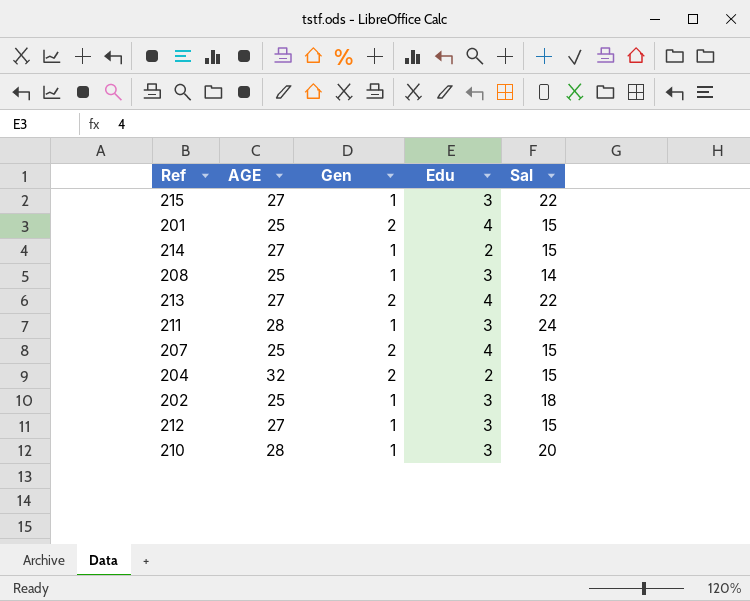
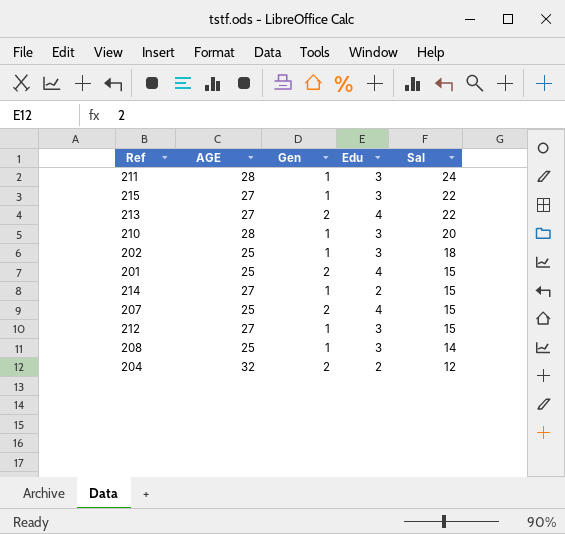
row order: none -> Sal descending
204 | Sal: 15 -> 12

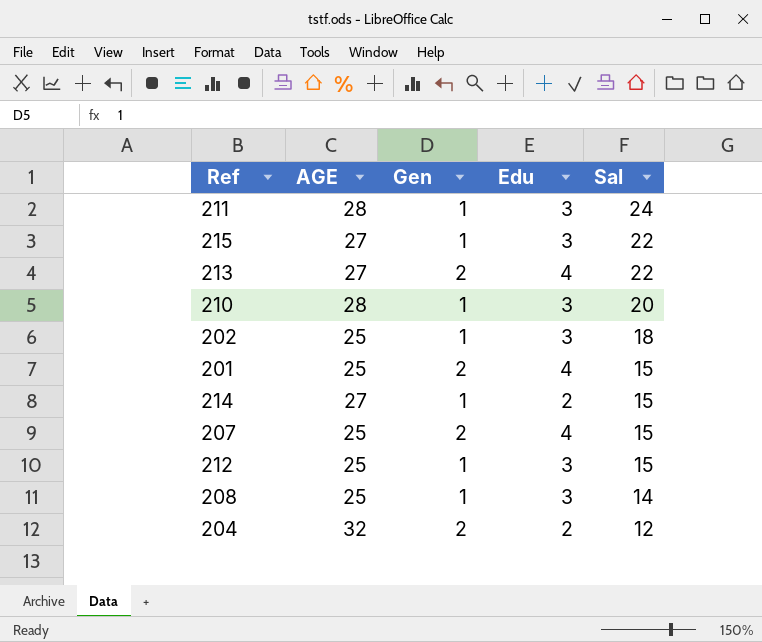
212 | AGE: 27 -> 25

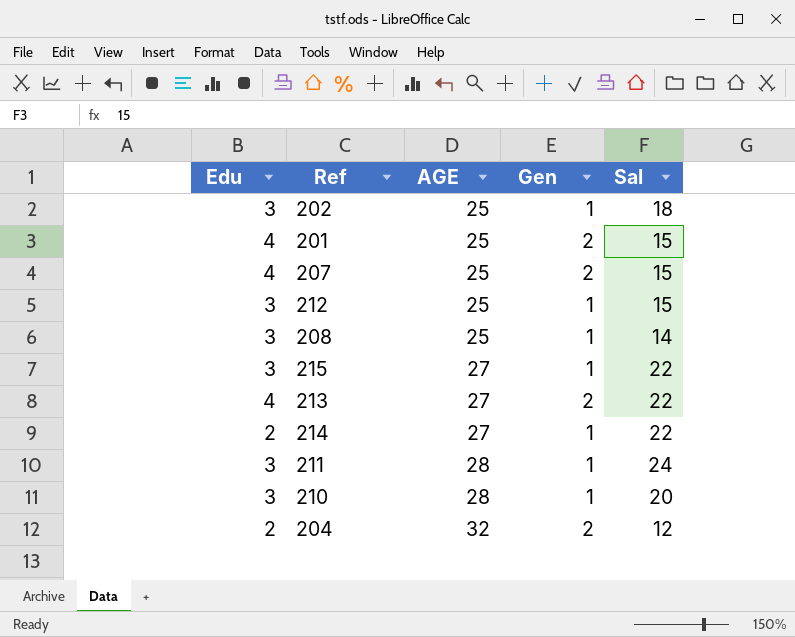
row order: Sal descending -> AGE ascending
column Edu | position: 4 -> 1
214 | Sal: 15 -> 22

